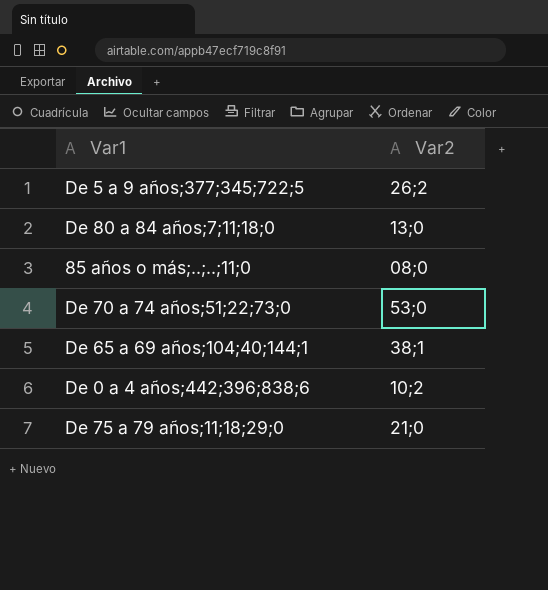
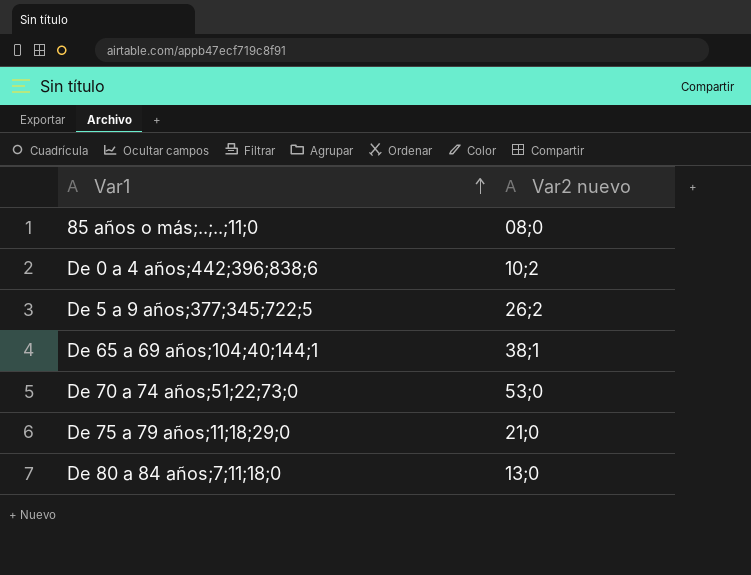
row order: none -> Var1 ascending
column name: Var2 -> Var2 nuevo

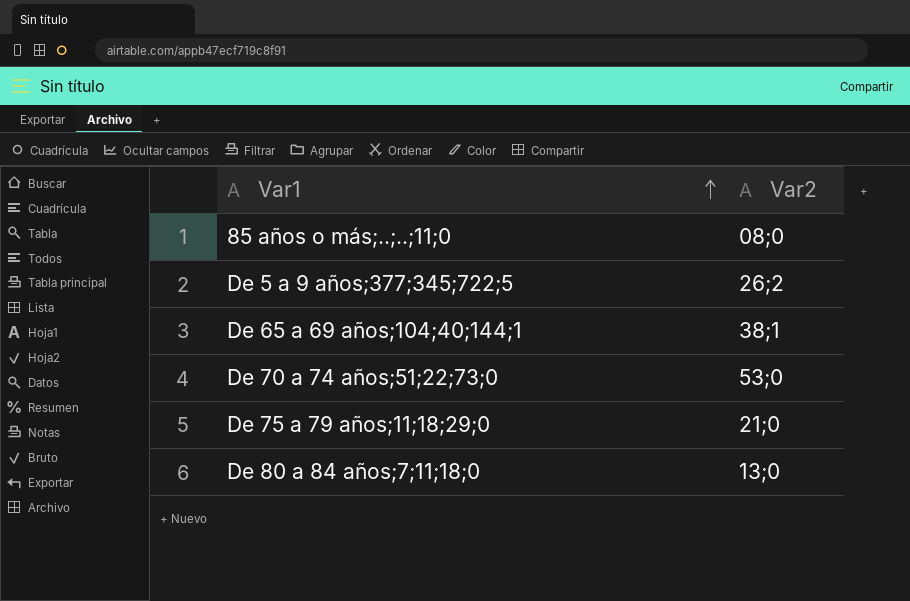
column name: Var2 nuevo -> Var2
row De 0 a 4 años;442;396;838;6: 10;2 -> none

